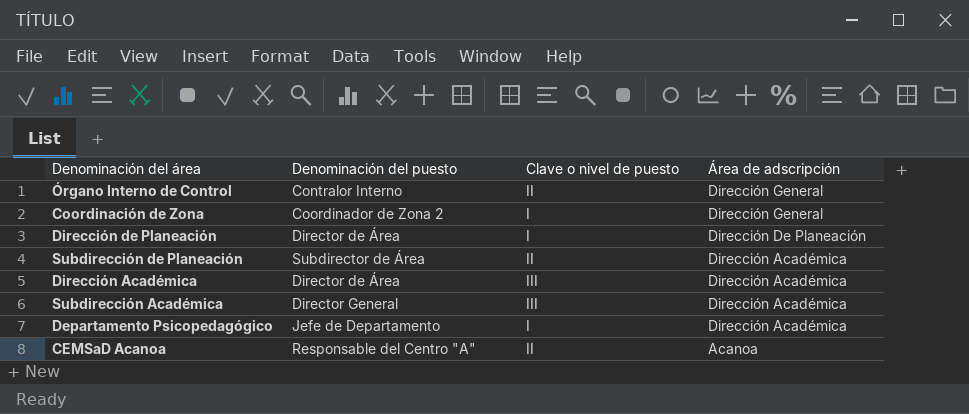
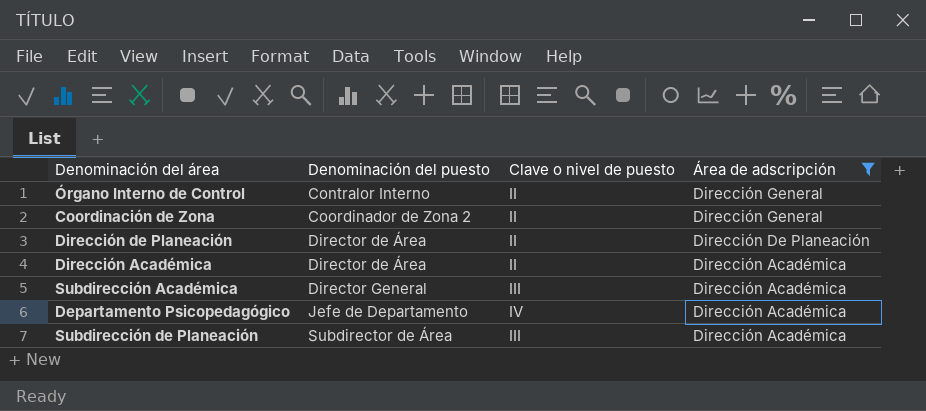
filter: none -> Área de adscripción != Acanoa
row order: Área de adscripción descending -> Denominación del puesto ascending
Coordinación de Zona | Clave o nivel de puesto: I -> II
Dirección de Planeación | Clave o nivel de puesto: I -> II
Dirección Académica | Clave o nivel de puesto: III -> II
Departamento Psicopedagógico | Clave o nivel de puesto: I -> IV
Subdirección de Planeación | Clave o nivel de puesto: II -> III

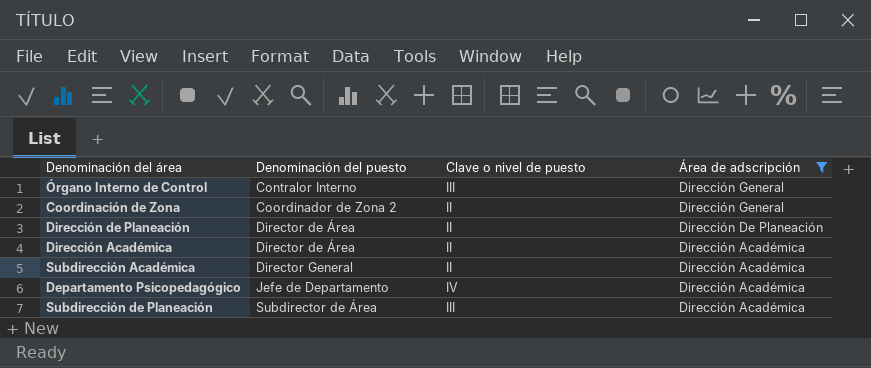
Órgano Interno de Control | Clave o nivel de puesto: II -> III
Subdirección Académica | Clave o nivel de puesto: III -> II

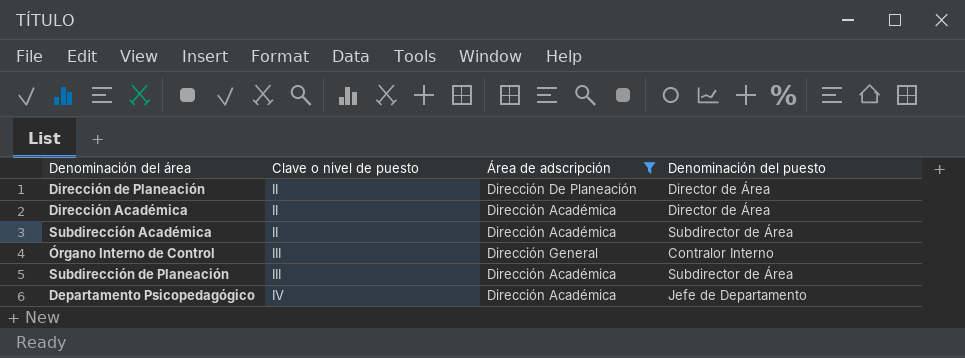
row order: Denominación del puesto ascending -> Clave o nivel de puesto ascending
column Denominación del puesto | position: 2 -> 4
row Coordinación de Zona: Coordinador de Zona 2 | II | Dirección General -> none
Subdirección Académica | Denominación del puesto: Director General -> Subdirector de Área

